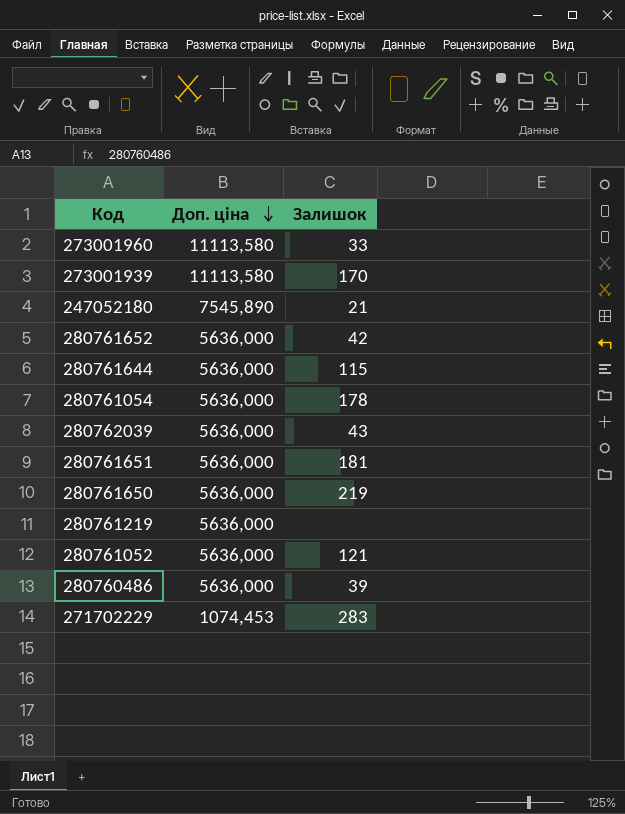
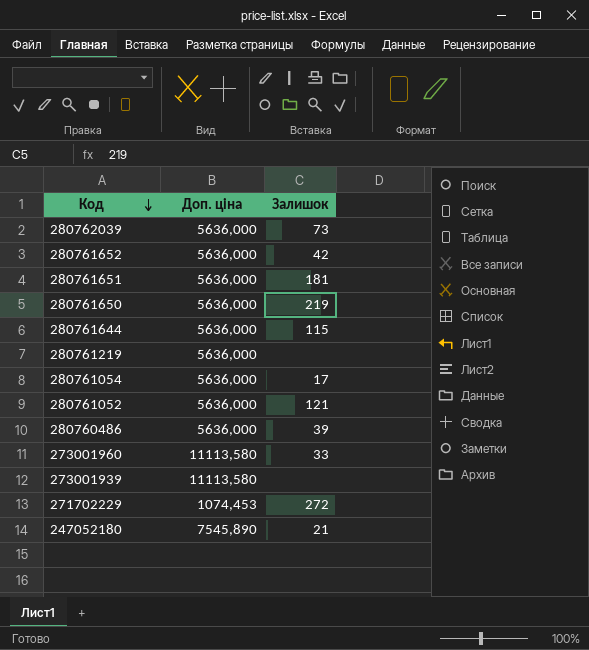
row order: Доп. ціна descending -> Код descending
280762039 | Залишок: 43 -> 73
280761054 | Залишок: 178 -> 17
273001939 | Залишок: 170 -> none
271702229 | Залишок: 283 -> 272

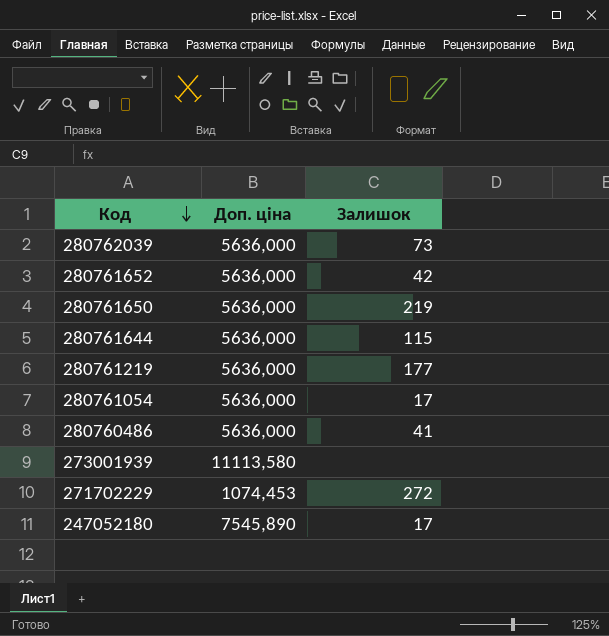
row 280761651: 5636,000 | 181 -> none
row 280761052: 5636,000 | 121 -> none
row 273001960: 11113,580 | 33 -> none
280761219 | Залишок: none -> 177
280760486 | Залишок: 39 -> 41
247052180 | Залишок: 21 -> 17

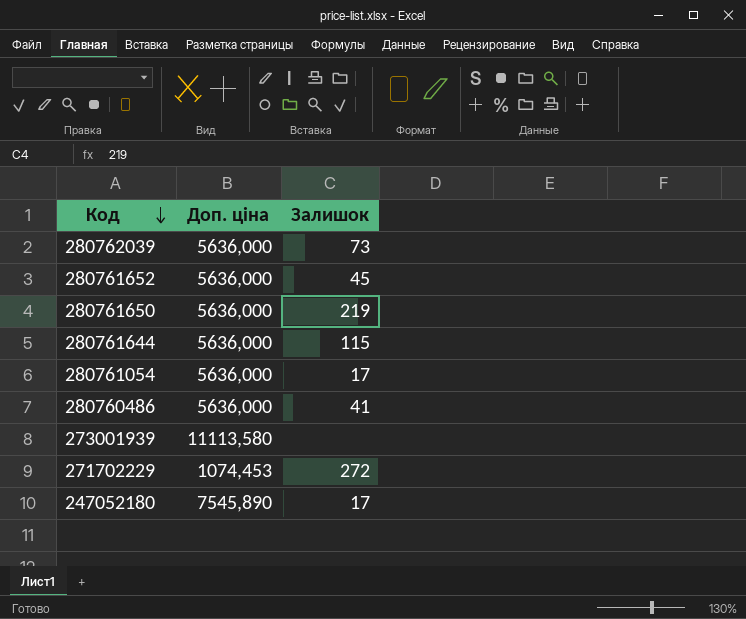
row 280761219: 5636,000 | 177 -> none
280761652 | Залишок: 42 -> 45

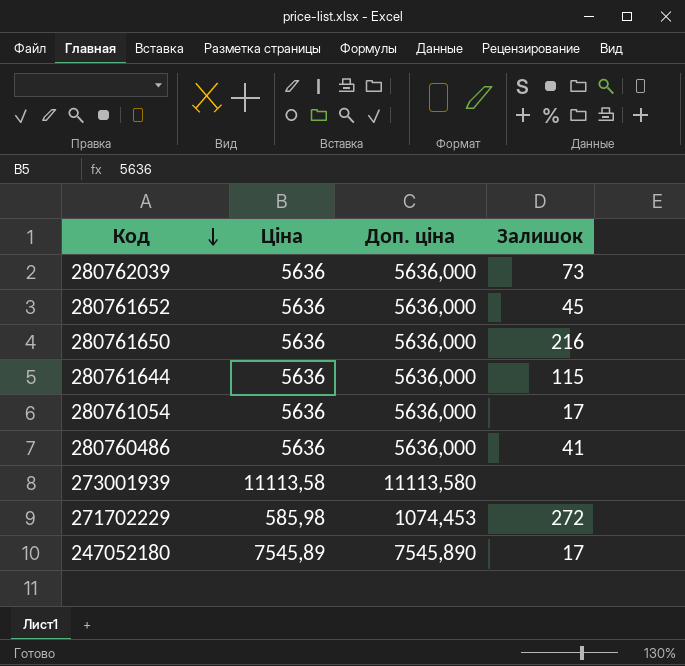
column Ціна | position: none -> 2
280761650 | Залишок: 219 -> 216

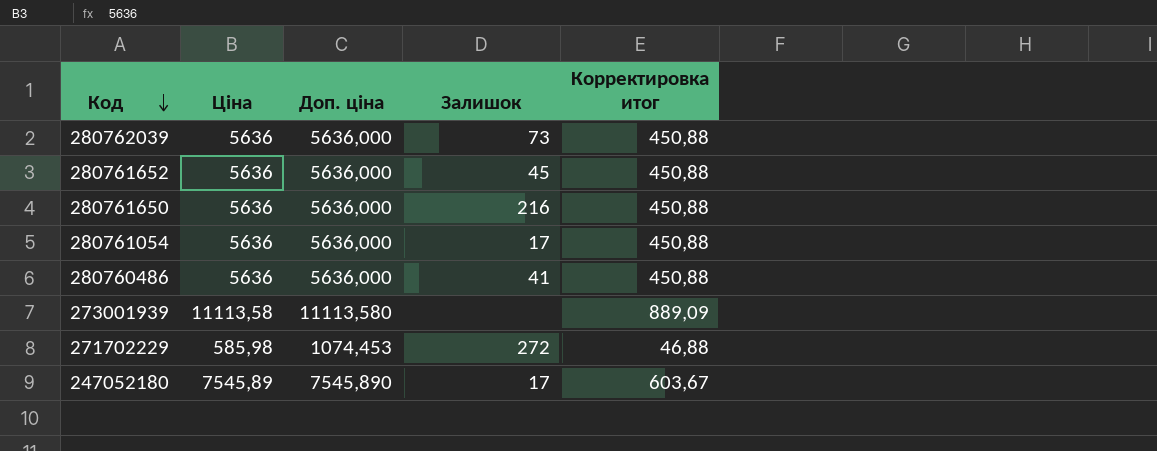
column Корректировка итог | formula: none -> [Ціна] * 0,08
row 280761644: 5636 | 5636,000 | 115 -> none

